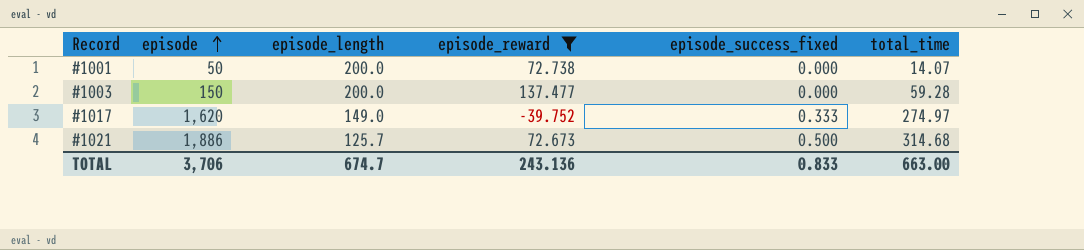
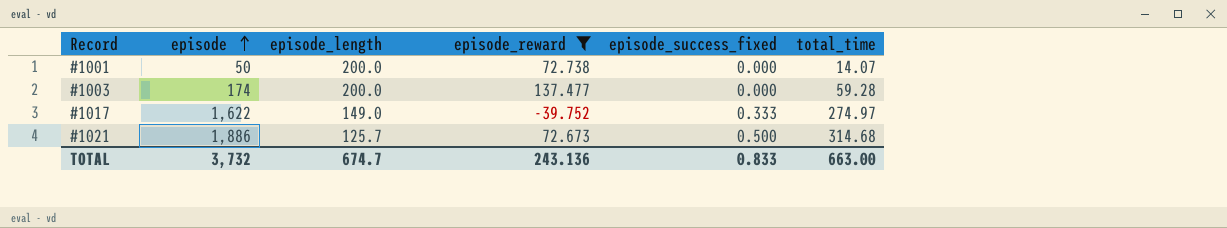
#1003 | episode: 150 -> 174
#1017 | episode: 1,620 -> 1,622
TOTAL | episode: 3,706 -> 3,732

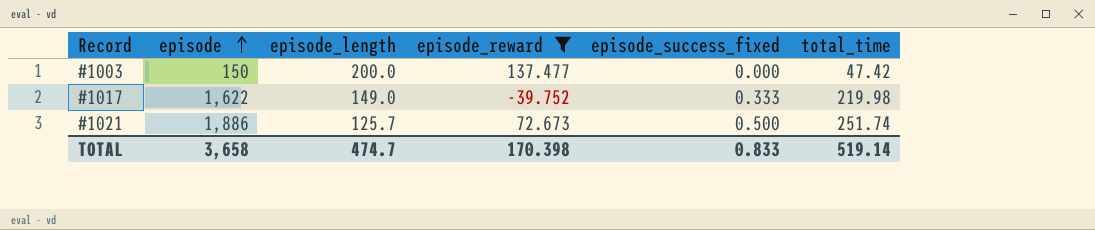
row #1001: 50 | 200.0 | 72.738 | 0.000 | 14.07 -> none
#1003 | episode: 174 -> 150
#1003 | total_time: 59.28 -> 47.42
#1017 | total_time: 274.97 -> 219.98
#1021 | total_time: 314.68 -> 251.74
TOTAL | episode: 3,732 -> 3,658
TOTAL | episode_length: 674.7 -> 474.7
TOTAL | episode_reward: 243.136 -> 170.398
TOTAL | total_time: 663.00 -> 519.14

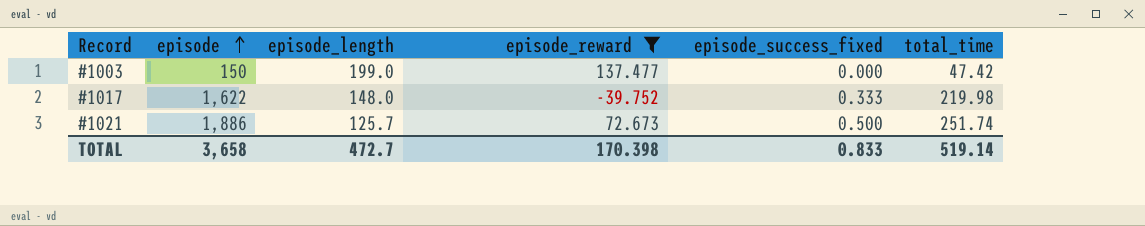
#1003 | episode_length: 200.0 -> 199.0
#1017 | episode_length: 149.0 -> 148.0
TOTAL | episode_length: 474.7 -> 472.7

